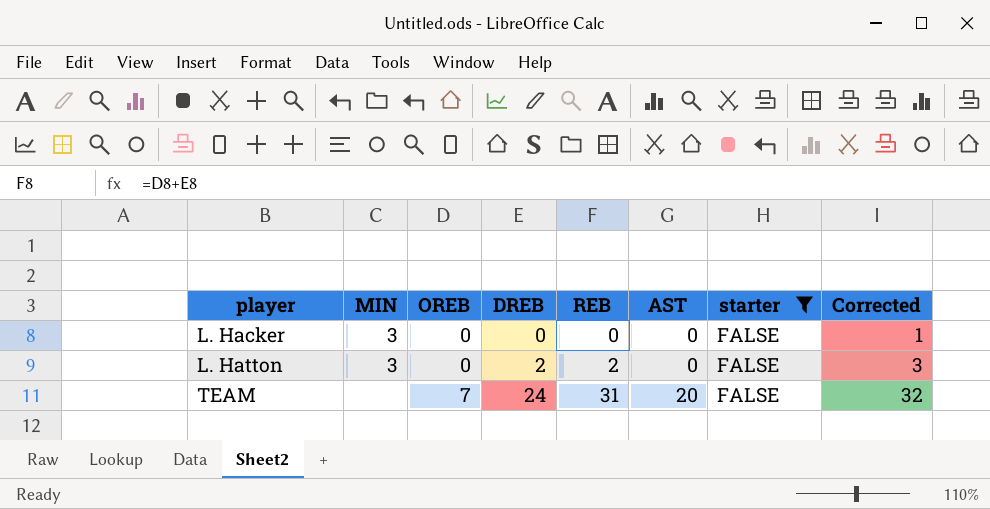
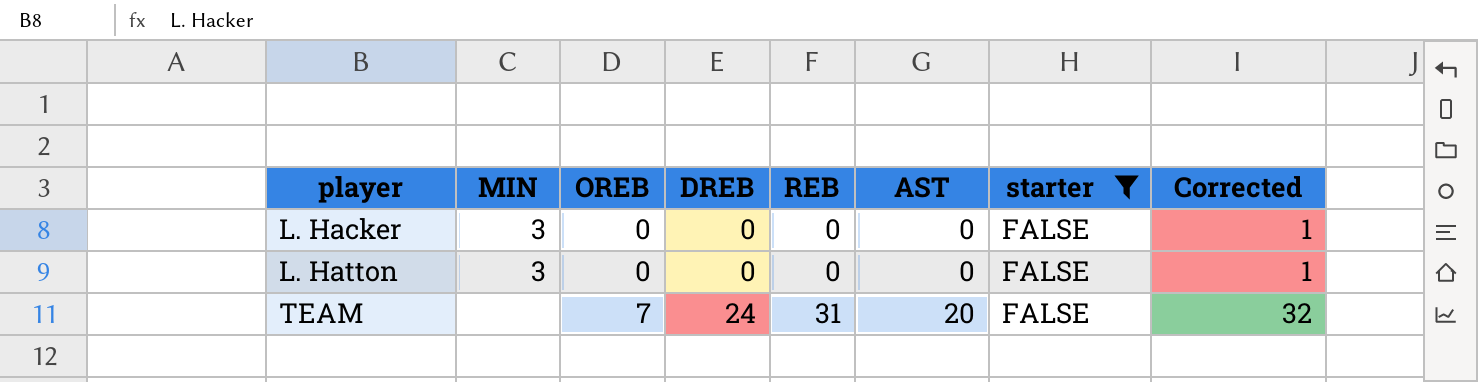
L. Hatton | DREB: 2 -> 0
L. Hatton | REB: 2 -> 0
L. Hatton | Corrected: 3 -> 1

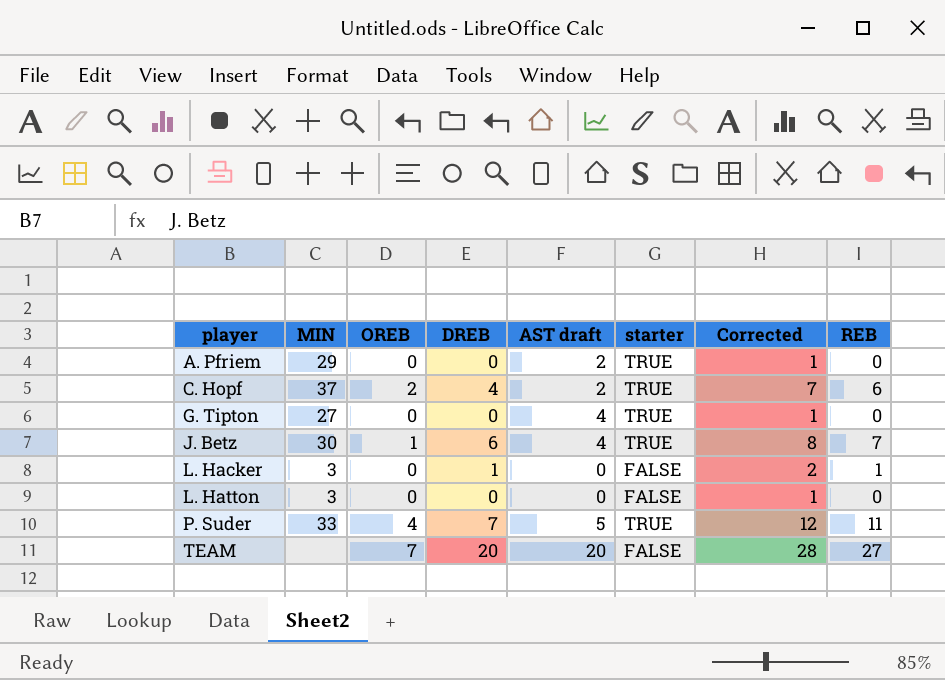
filter: starter = FALSE -> none
column name: AST -> AST draft
column REB | position: 5 -> 8
L. Hacker | DREB: 0 -> 1
L. Hacker | Corrected: 1 -> 2
L. Hacker | REB: 0 -> 1
TEAM | DREB: 24 -> 20
TEAM | Corrected: 32 -> 28
TEAM | REB: 31 -> 27

